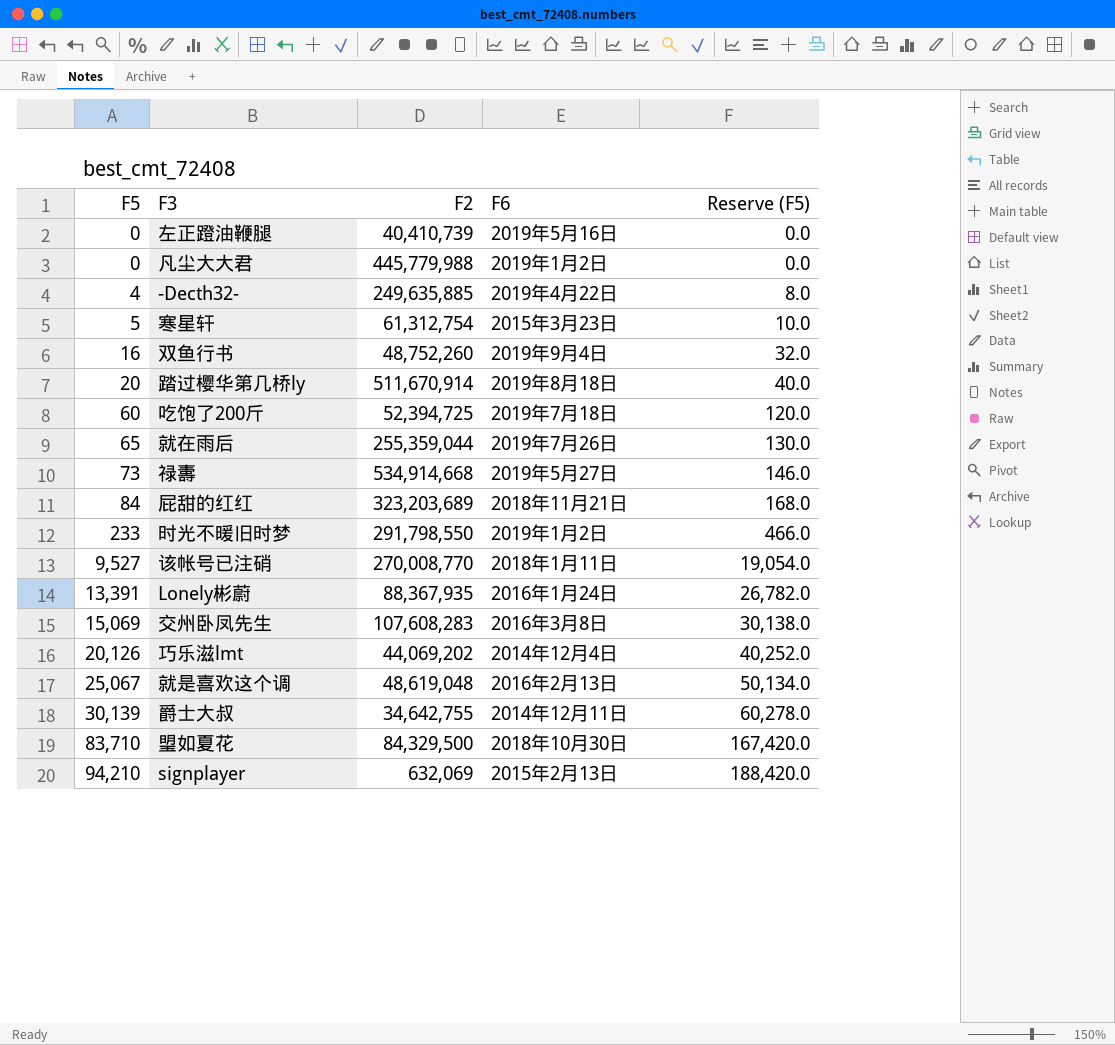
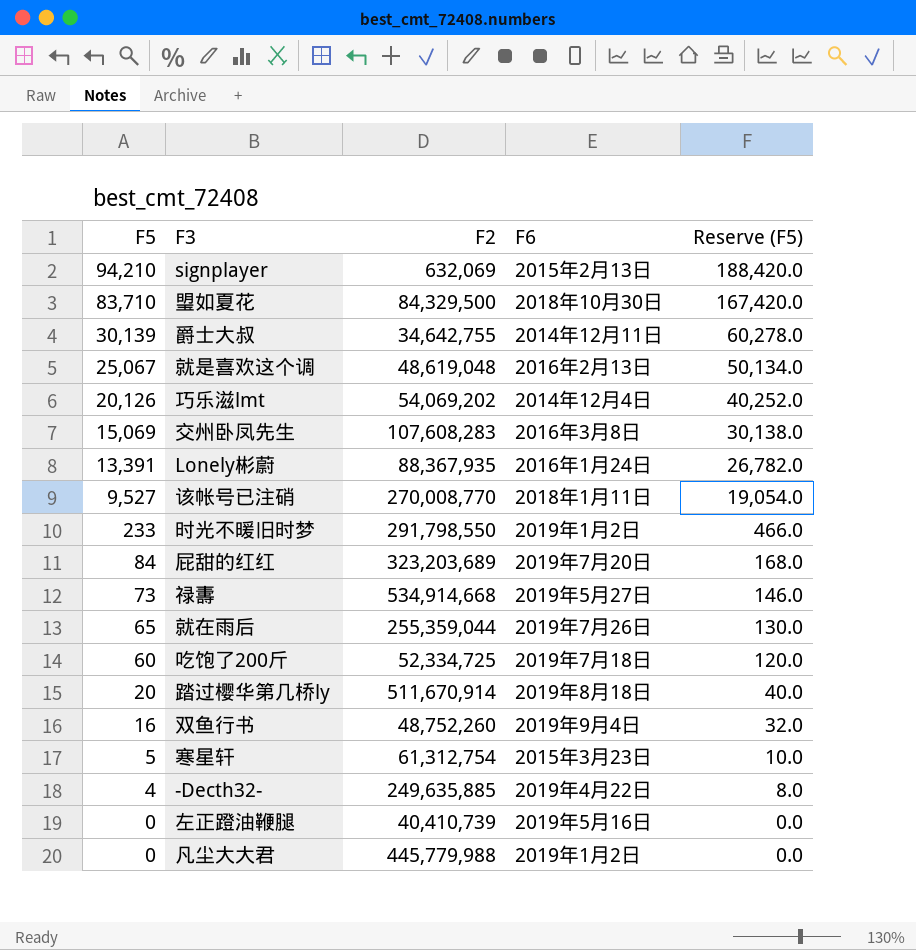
row order: F5 ascending -> F5 descending
巧乐滋lmt | F2: 44,069,202 -> 54,069,202
屁甜的红红 | F6: 2018年11月21日 -> 2019年7月20日
吃饱了200斤 | F2: 52,394,725 -> 52,334,725

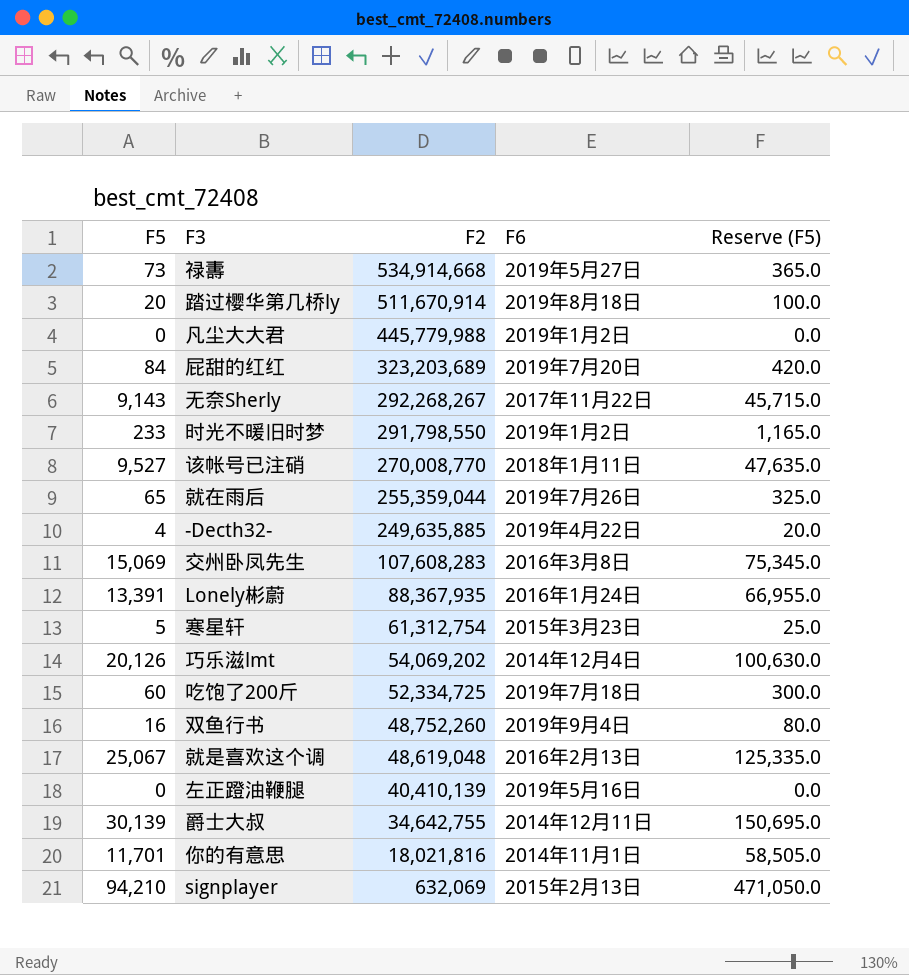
row order: F5 descending -> F2 descending
column Reserve (F5) | formula: [F5] * 2 -> [F5] * 5
row 琞如夏花: 83,710 | 84,329,500 | 2018年10月30日 | 167,420.0 -> none
row 无奈Sherly: none -> 9,143 | 292,268,267 | 2017年11月22日 | 45,715.0
左正蹬油鞭腿 | F2: 40,410,739 -> 40,410,139
row 你的有意思: none -> 11,701 | 18,021,816 | 2014年11月1日 | 58,505.0

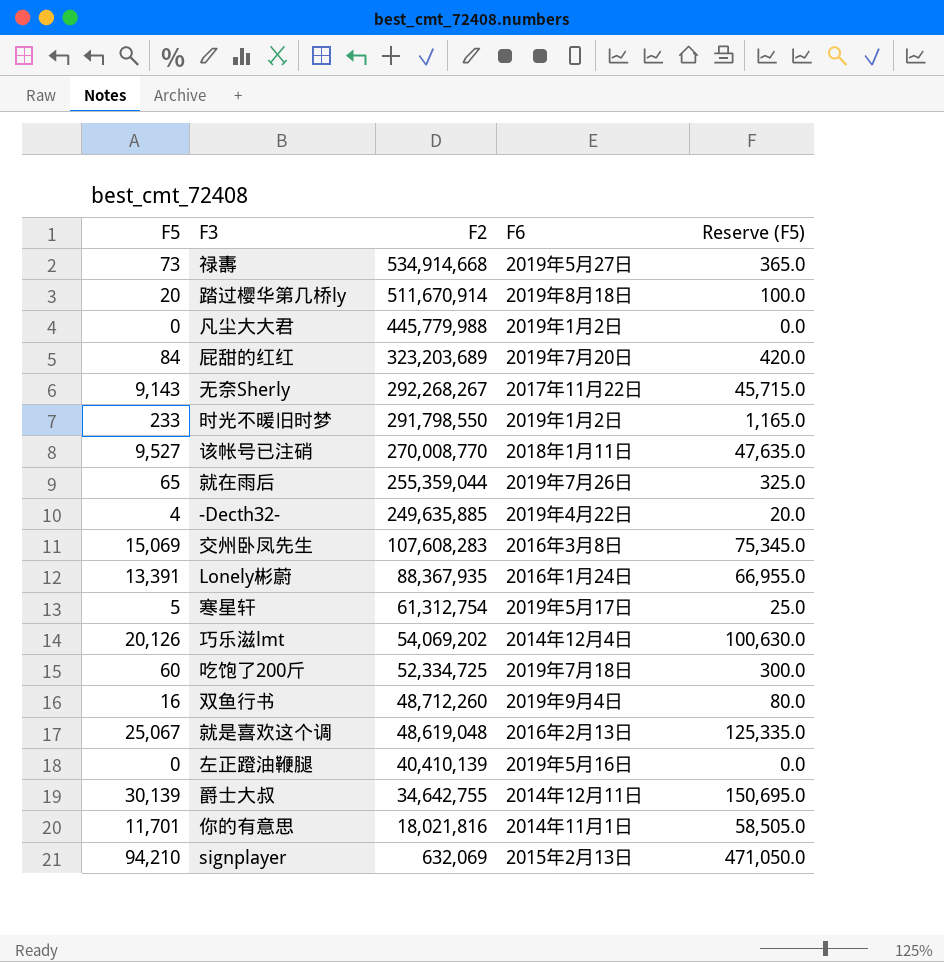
寒星轩 | F6: 2015年3月23日 -> 2019年5月17日
双鱼行书 | F2: 48,752,260 -> 48,712,260

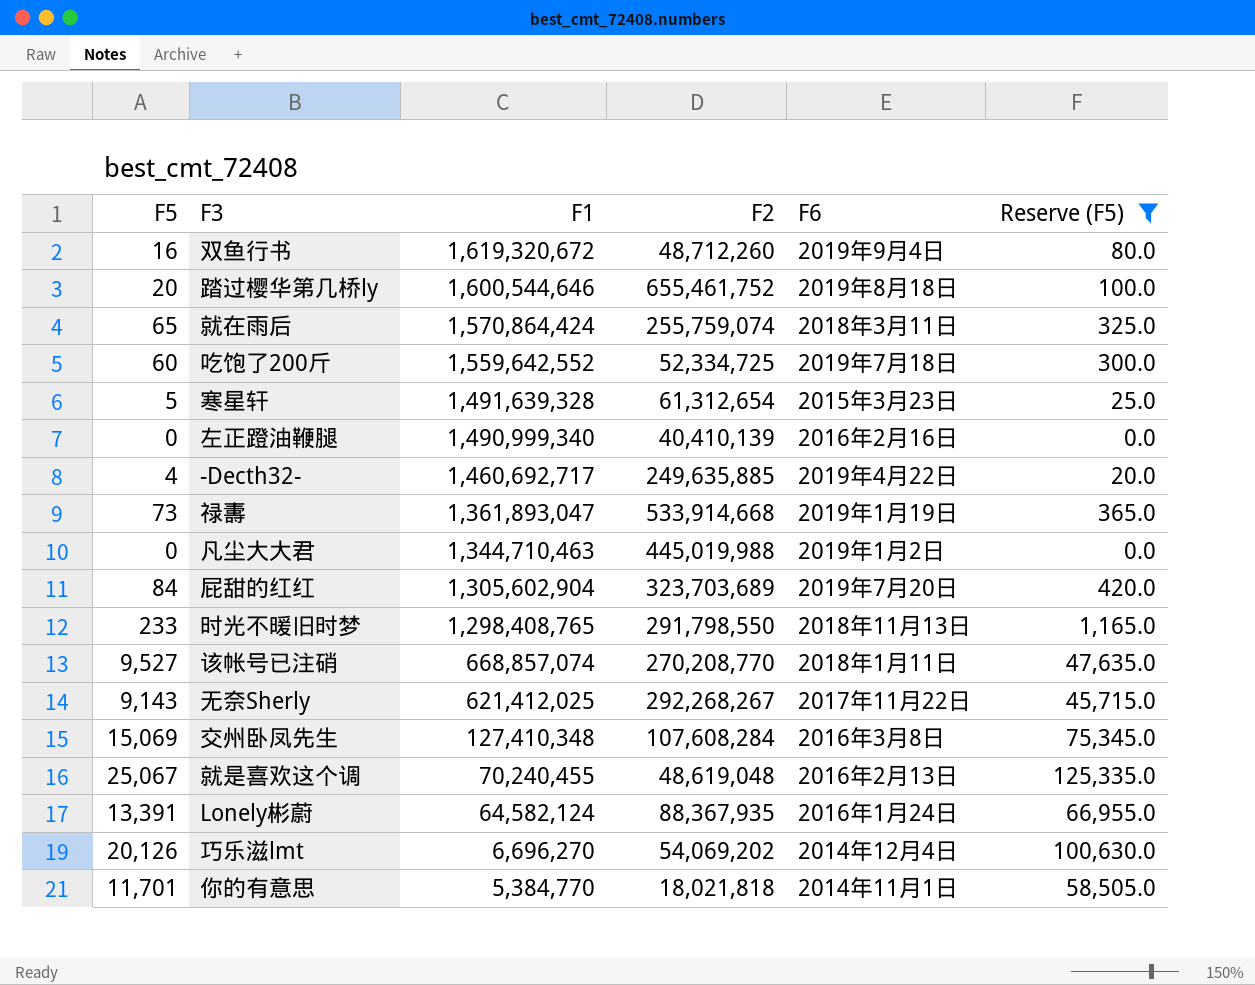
filter: none -> Reserve (F5) <= 125,335.0
row order: F2 descending -> F1 descending
column F1 | position: none -> 3
踏过樱华第几桥ly | F2: 511,670,914 -> 655,461,752
就在雨后 | F2: 255,359,044 -> 255,759,074
就在雨后 | F6: 2019年7月26日 -> 2018年3月11日
寒星轩 | F2: 61,312,754 -> 61,312,654
寒星轩 | F6: 2019年5月17日 -> 2015年3月23日
左正蹬油鞭腿 | F6: 2019年5月16日 -> 2016年2月16日
禄夀 | F2: 534,914,668 -> 533,914,668
禄夀 | F6: 2019年5月27日 -> 2019年1月19日
凡尘大大君 | F2: 445,779,988 -> 445,019,988
屁甜的红红 | F2: 323,203,689 -> 323,703,689
时光不暖旧时梦 | F6: 2019年1月2日 -> 2018年11月13日
该帐号已注硝 | F2: 270,008,770 -> 270,208,770
交州卧凤先生 | F2: 107,608,283 -> 107,608,284
你的有意思 | F2: 18,021,816 -> 18,021,818

